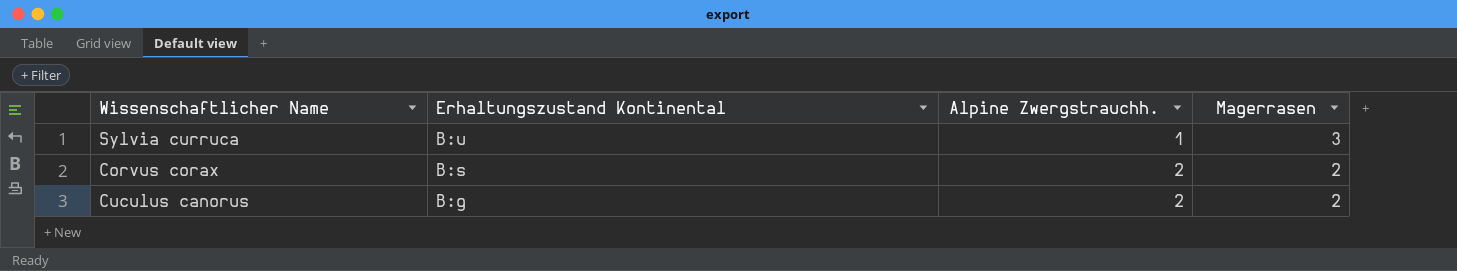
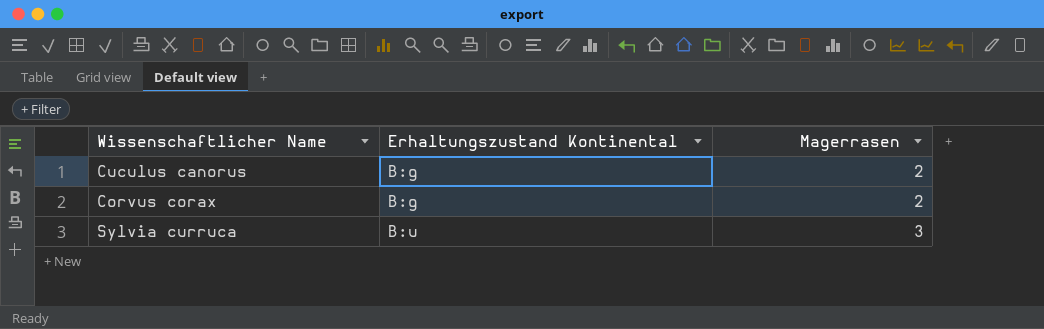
row order: Erhaltungszustand Kontinental descending -> Erhaltungszustand Kontinental ascending
column Alpine Zwergstrauchh. | position: 3 -> none
Corvus corax | Erhaltungszustand Kontinental: B:s -> B:g

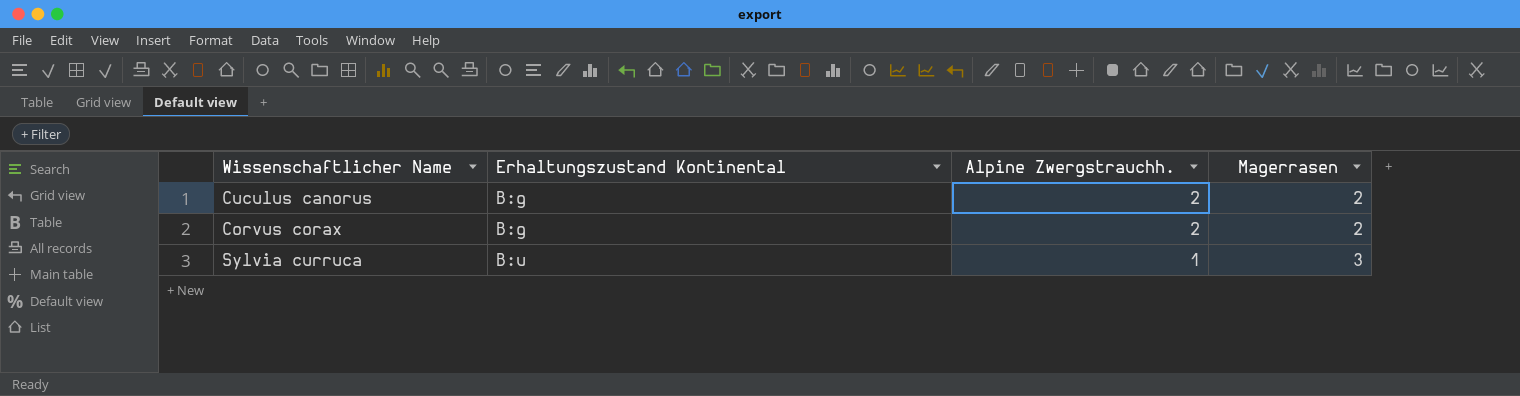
column Alpine Zwergstrauchh. | position: none -> 3

